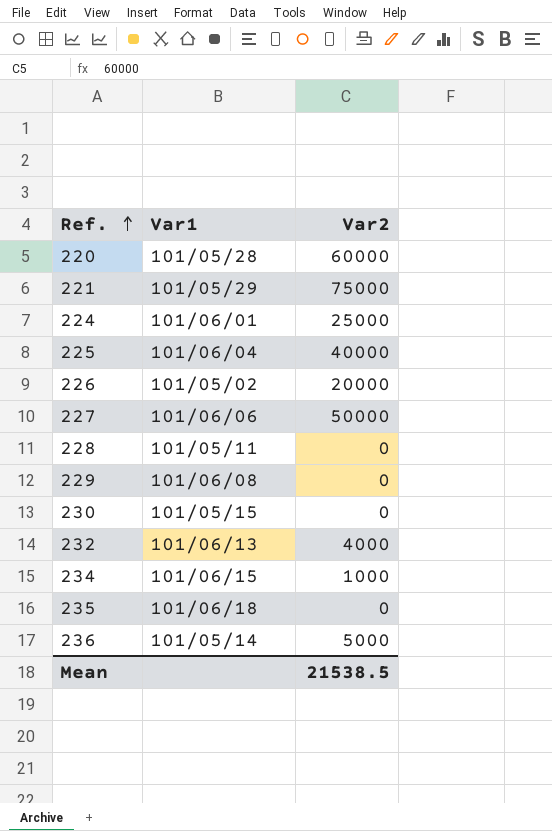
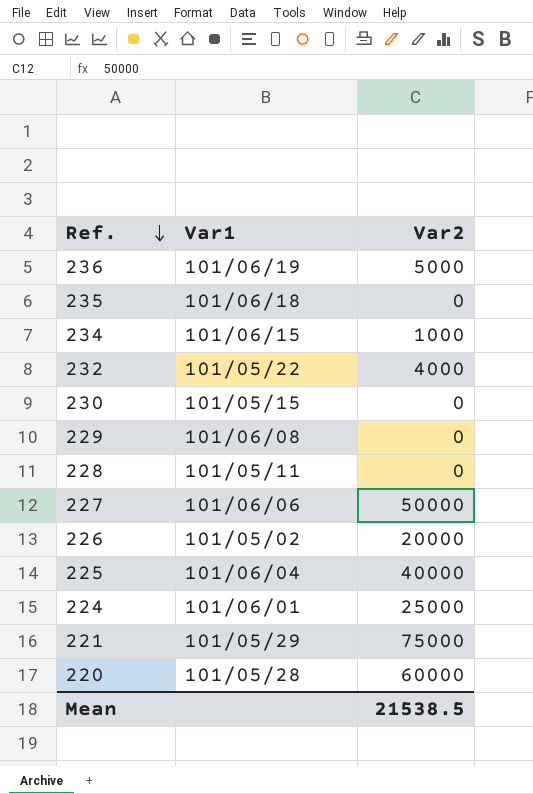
row order: Ref. ascending -> Ref. descending
236 | Var1: 101/05/14 -> 101/06/19
232 | Var1: 101/06/13 -> 101/05/22

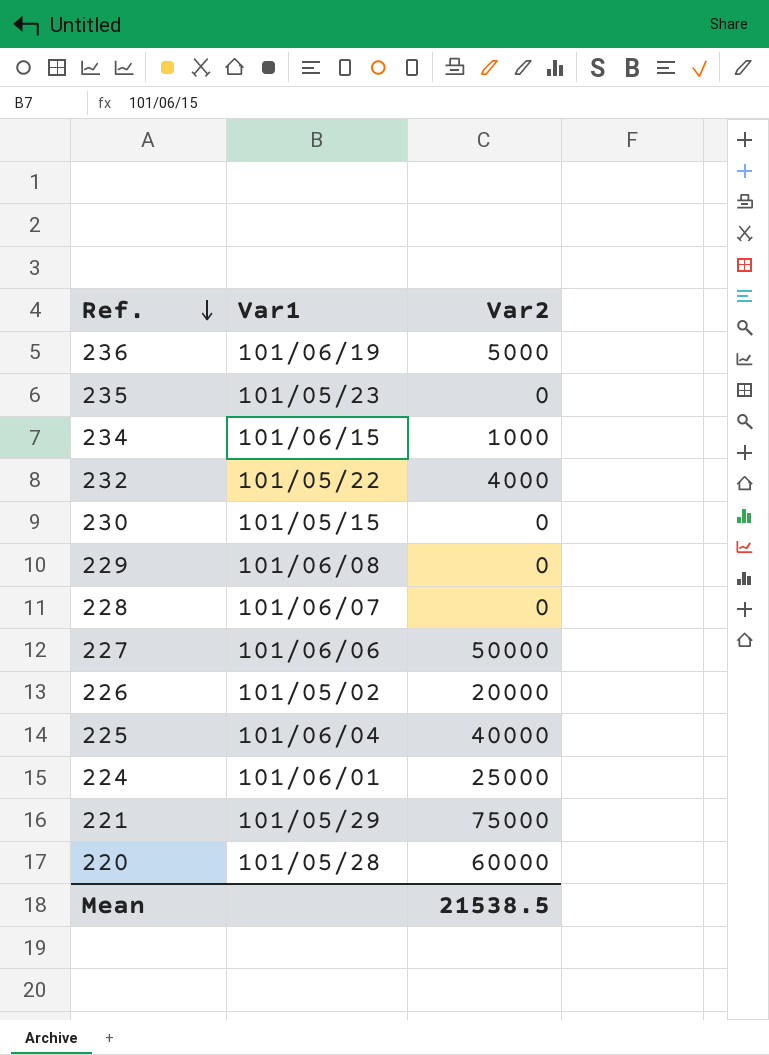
235 | Var1: 101/06/18 -> 101/05/23
228 | Var1: 101/05/11 -> 101/06/07

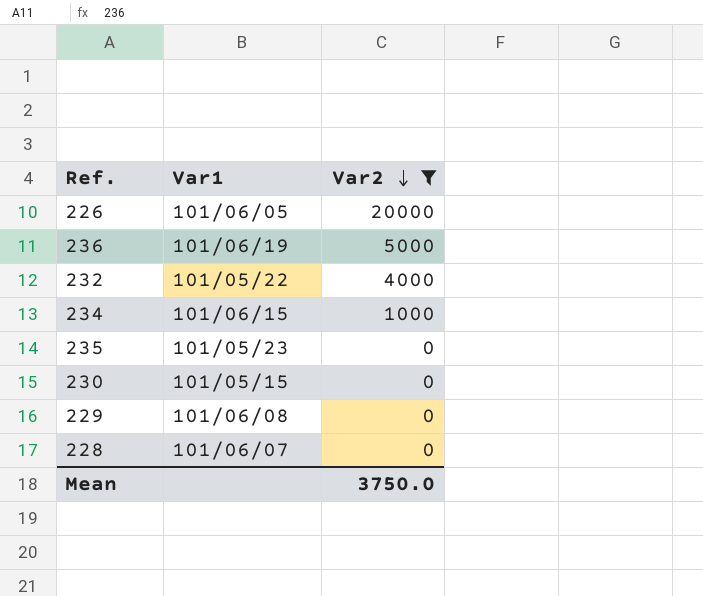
filter: none -> Var2 <= 20000
row order: Ref. descending -> Var2 descending
226 | Var1: 101/05/02 -> 101/06/05
Mean | Var2: 21538.5 -> 3750.0

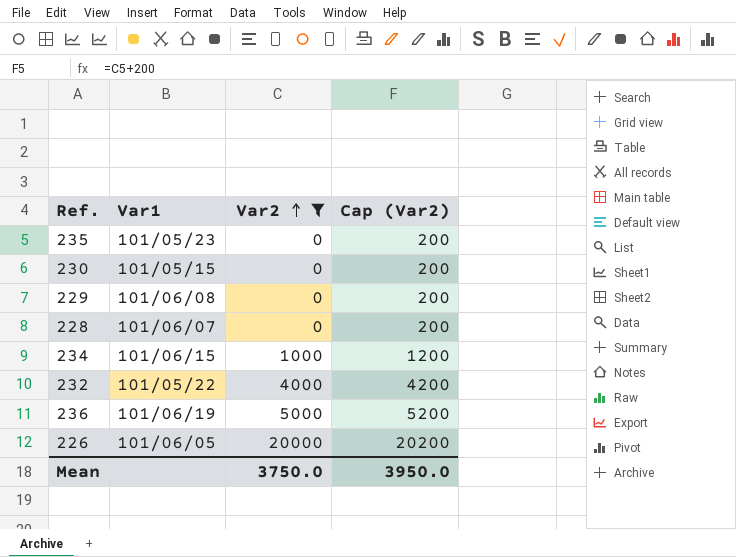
row order: Var2 descending -> Var2 ascending
column Cap (Var2) | formula: none -> [Var2] + 200

